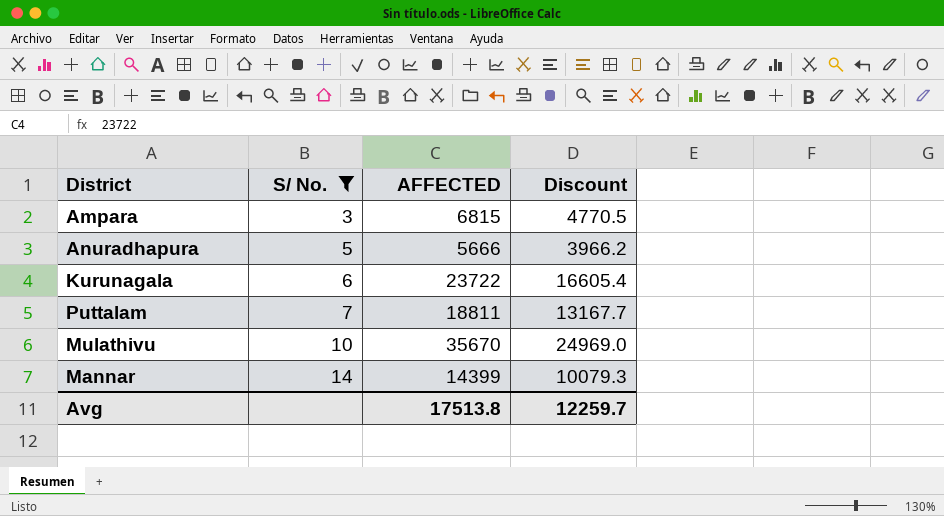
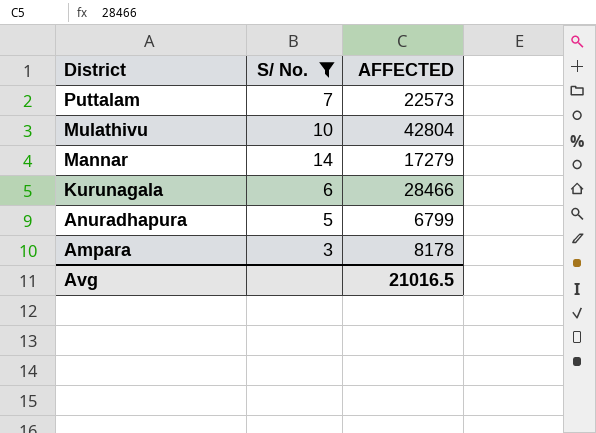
row order: S/ No. ascending -> District descending
column Discount | formula: [AFFECTED] * 0.7 -> none
Puttalam | AFFECTED: 18811 -> 22573
Mulathivu | AFFECTED: 35670 -> 42804
Mannar | AFFECTED: 14399 -> 17279
Kurunagala | AFFECTED: 23722 -> 28466
Anuradhapura | AFFECTED: 5666 -> 6799
Ampara | AFFECTED: 6815 -> 8178
Avg | AFFECTED: 17513.8 -> 21016.5

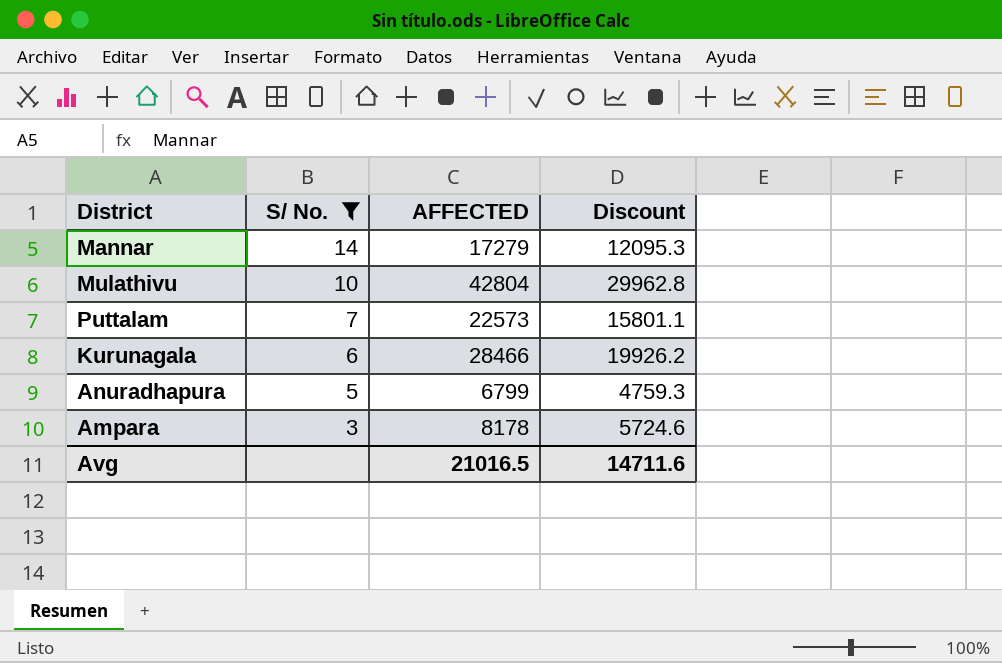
row order: District descending -> S/ No. descending
column Discount | formula: none -> [AFFECTED] * 0.7

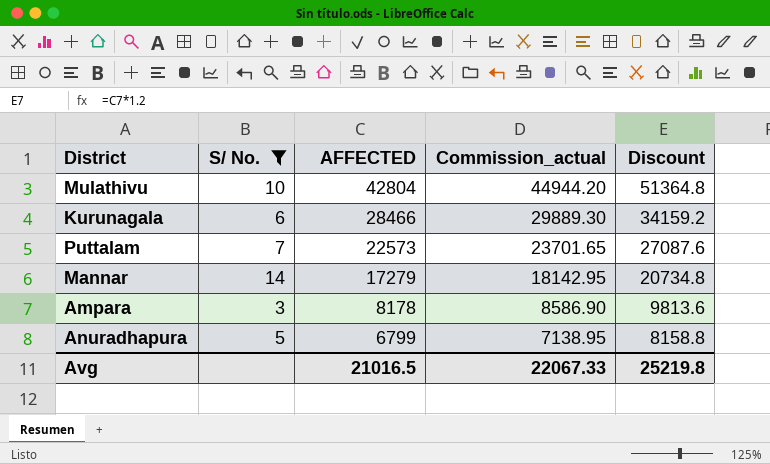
row order: S/ No. descending -> AFFECTED descending
column Commission_actual | formula: none -> [AFFECTED] * 1.05
column Discount | formula: [AFFECTED] * 0.7 -> [AFFECTED] * 1.2
Avg | Discount: 14711.6 -> 25219.8

